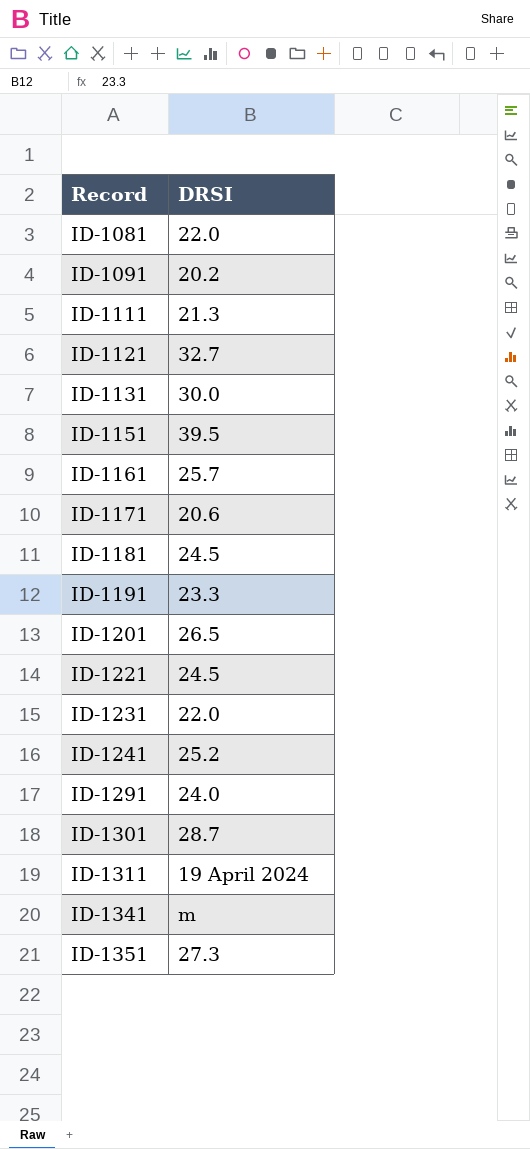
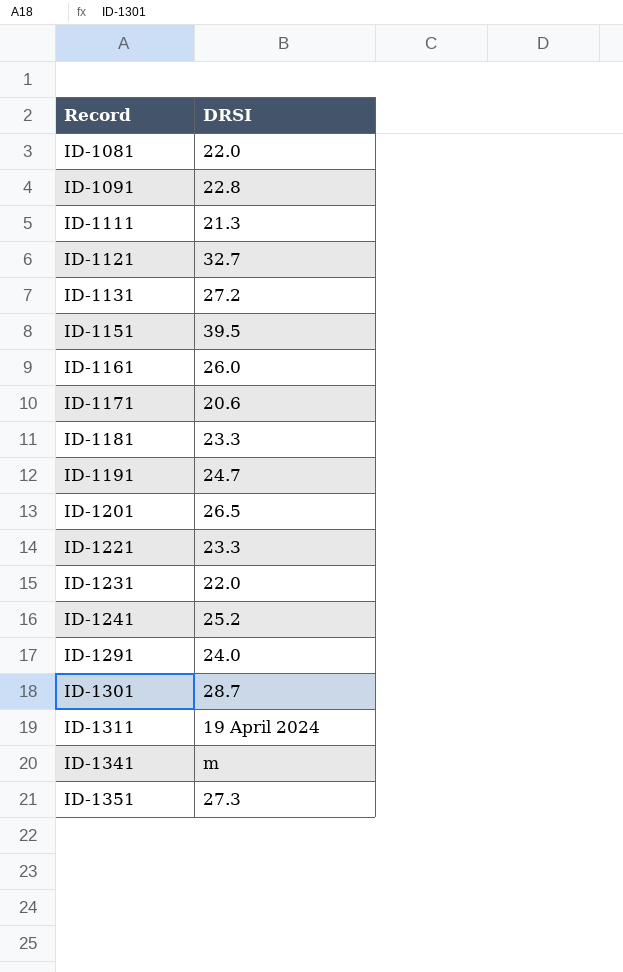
ID-1091 | DRSI: 20.2 -> 22.8
ID-1131 | DRSI: 30.0 -> 27.2
ID-1161 | DRSI: 25.7 -> 26.0
ID-1181 | DRSI: 24.5 -> 23.3
ID-1191 | DRSI: 23.3 -> 24.7
ID-1221 | DRSI: 24.5 -> 23.3

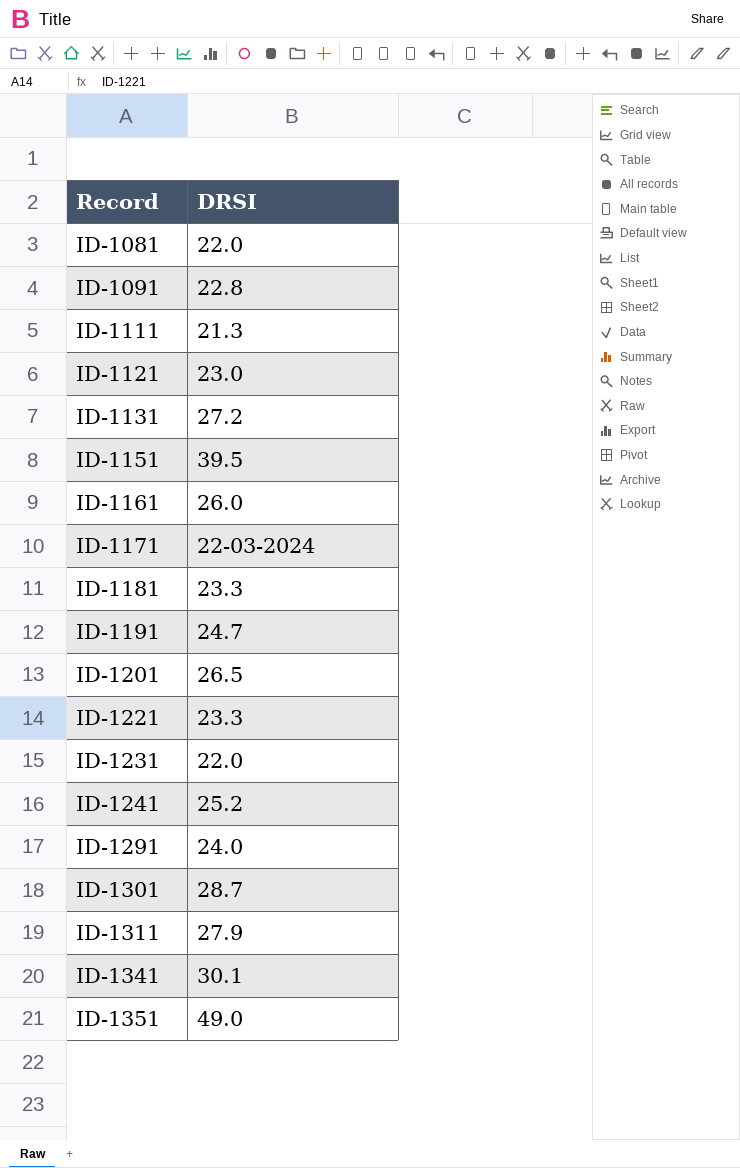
ID-1121 | DRSI: 32.7 -> 23.0
ID-1171 | DRSI: 20.6 -> 22-03-2024
ID-1311 | DRSI: 19 April 2024 -> 27.9
ID-1341 | DRSI: m -> 30.1
ID-1351 | DRSI: 27.3 -> 49.0

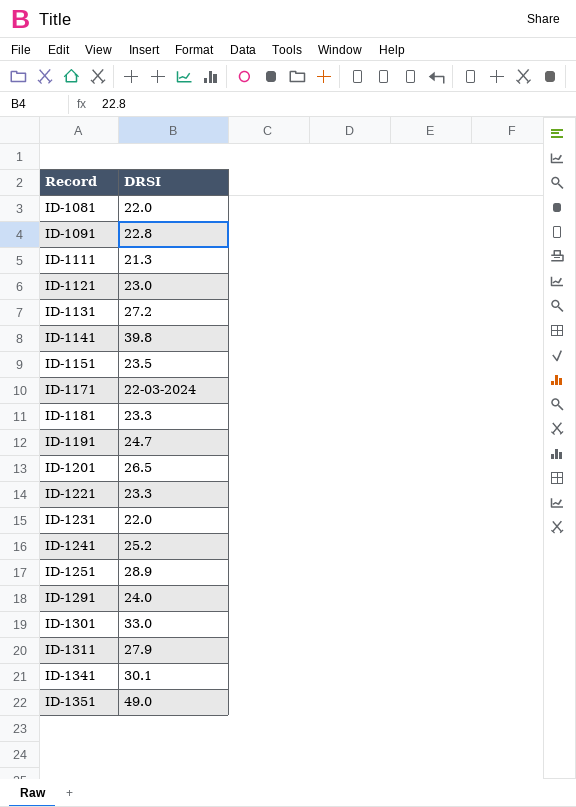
row ID-1161: 26.0 -> none
row ID-1141: none -> 39.8
ID-1151 | DRSI: 39.5 -> 23.5
row ID-1251: none -> 28.9
ID-1301 | DRSI: 28.7 -> 33.0

